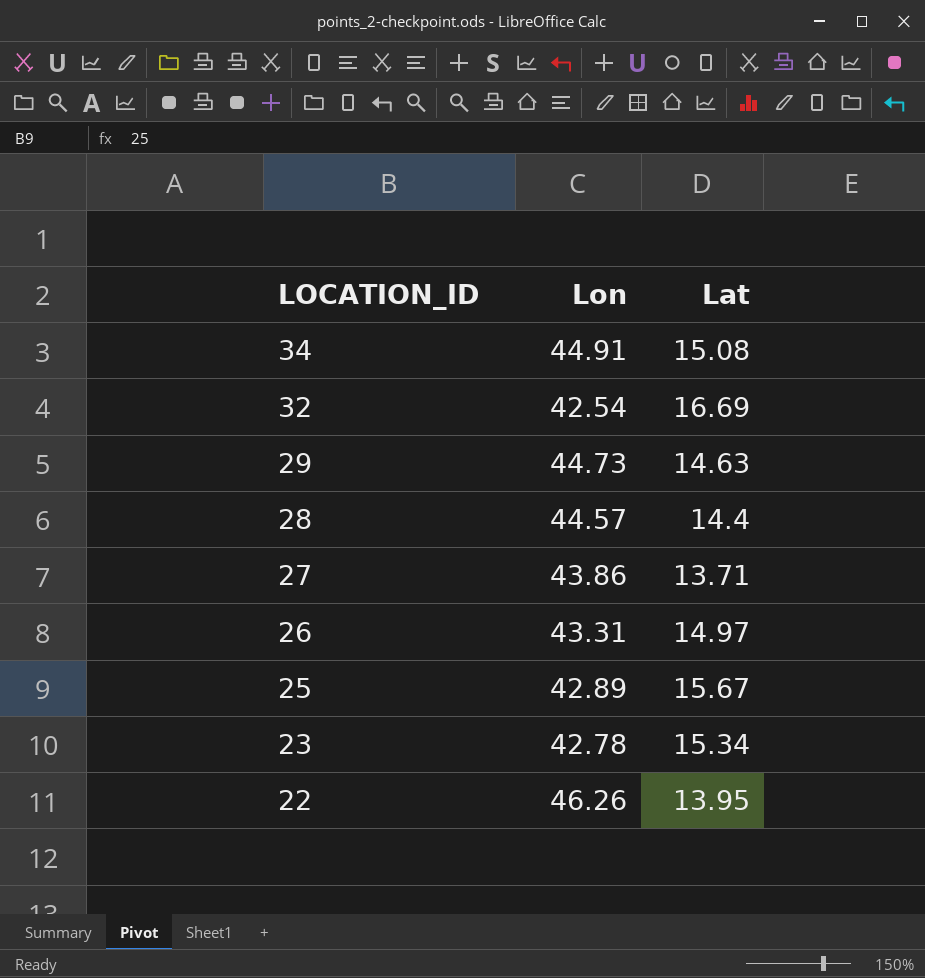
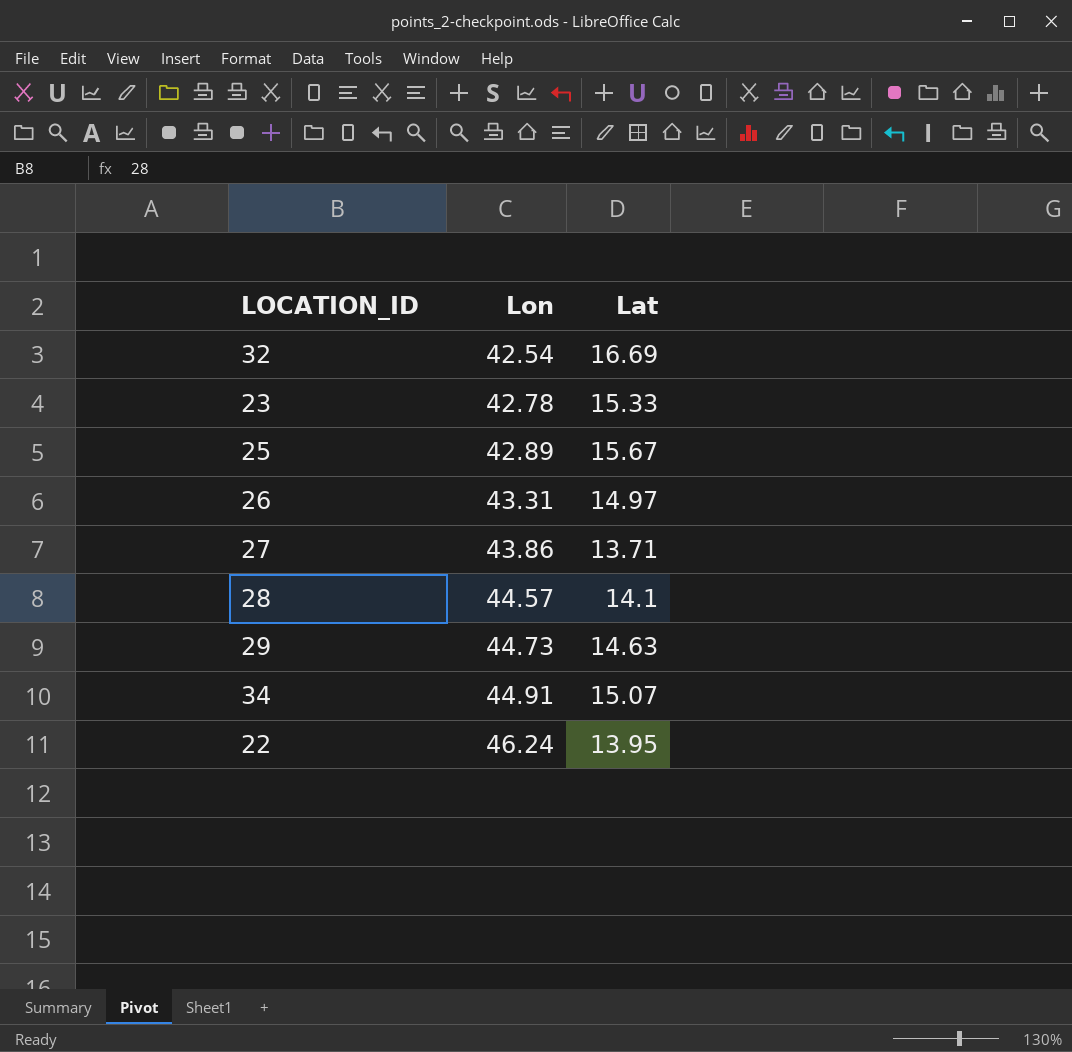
row order: LOCATION_ID descending -> Lon ascending
23 | Lat: 15.34 -> 15.33
28 | Lat: 14.4 -> 14.1
34 | Lat: 15.08 -> 15.07
22 | Lon: 46.26 -> 46.24

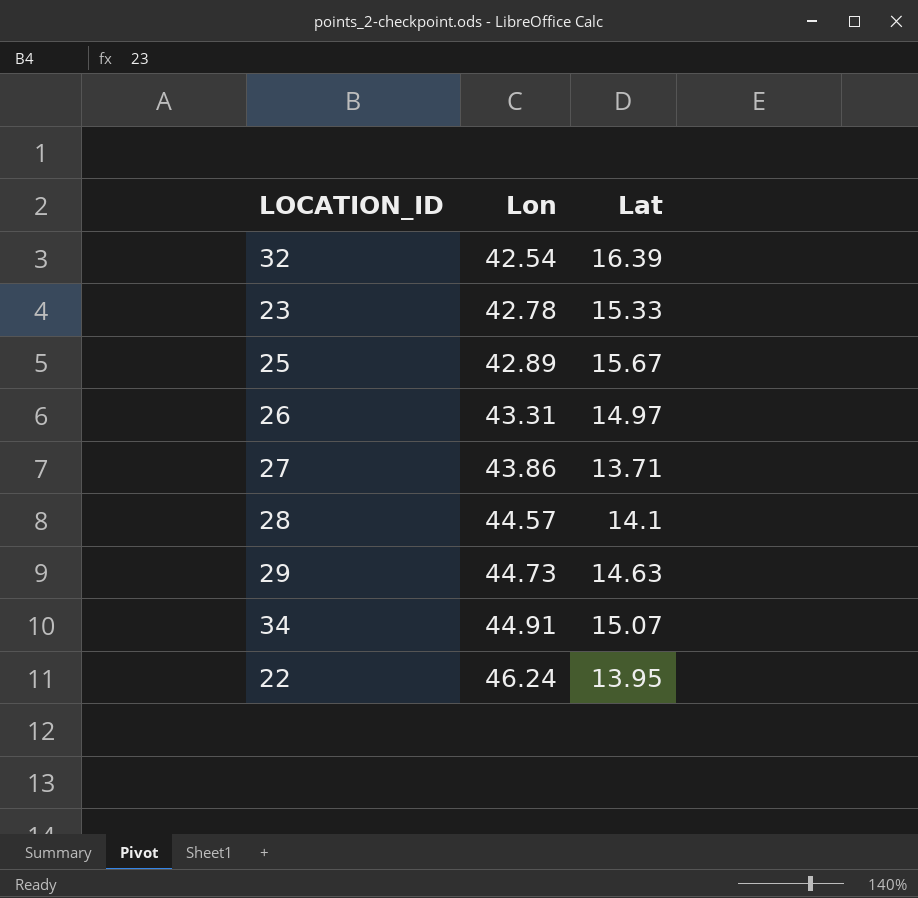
32 | Lat: 16.69 -> 16.39

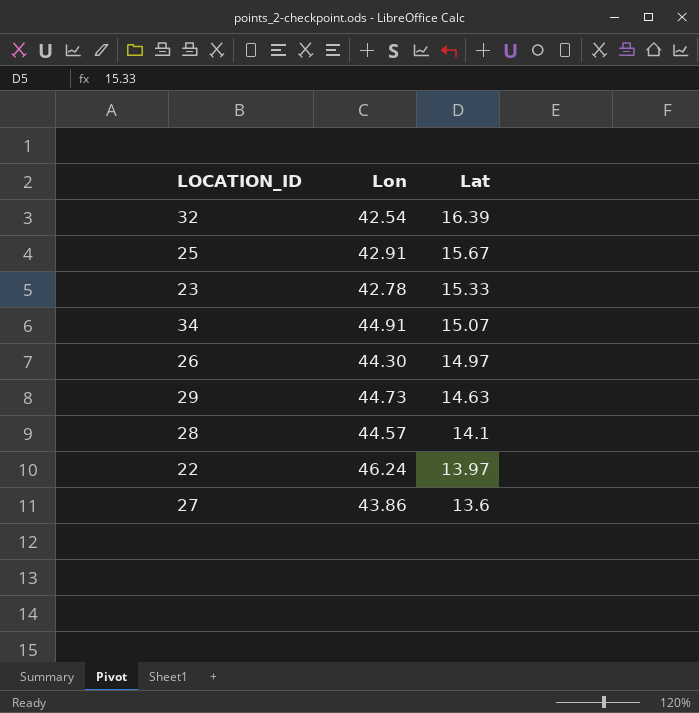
row order: Lon ascending -> Lat descending
25 | Lon: 42.89 -> 42.91
26 | Lon: 43.31 -> 44.30
22 | Lat: 13.95 -> 13.97
27 | Lat: 13.71 -> 13.6

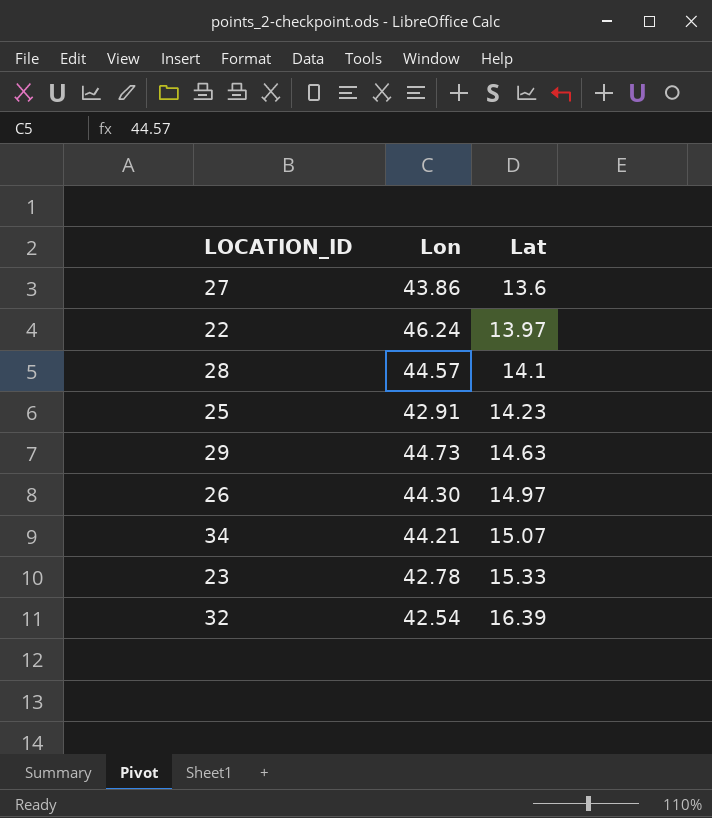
row order: Lat descending -> Lat ascending
25 | Lat: 15.67 -> 14.23
34 | Lon: 44.91 -> 44.21

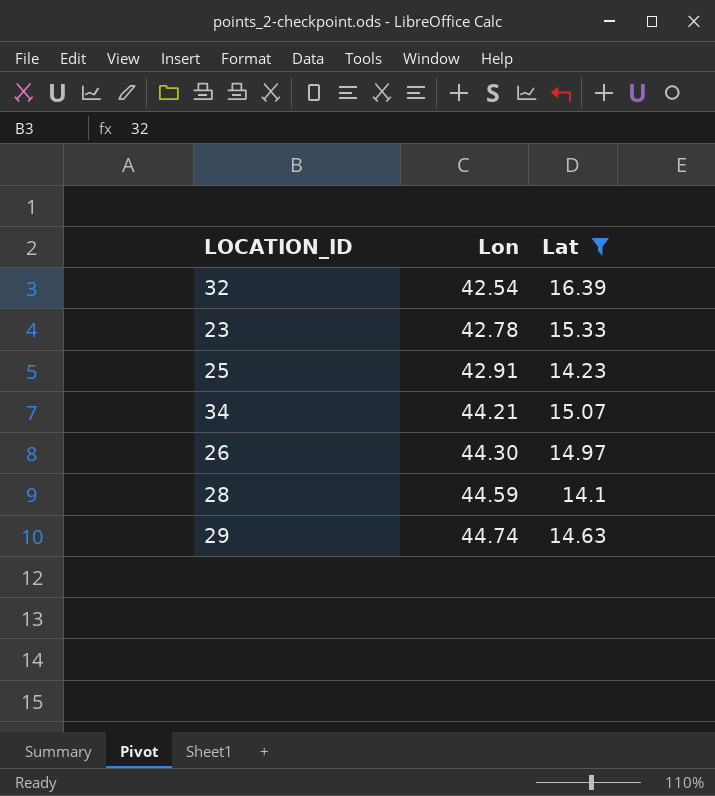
filter: none -> Lat >= 14.1
row order: Lat ascending -> Lon ascending
28 | Lon: 44.57 -> 44.59
29 | Lon: 44.73 -> 44.74

